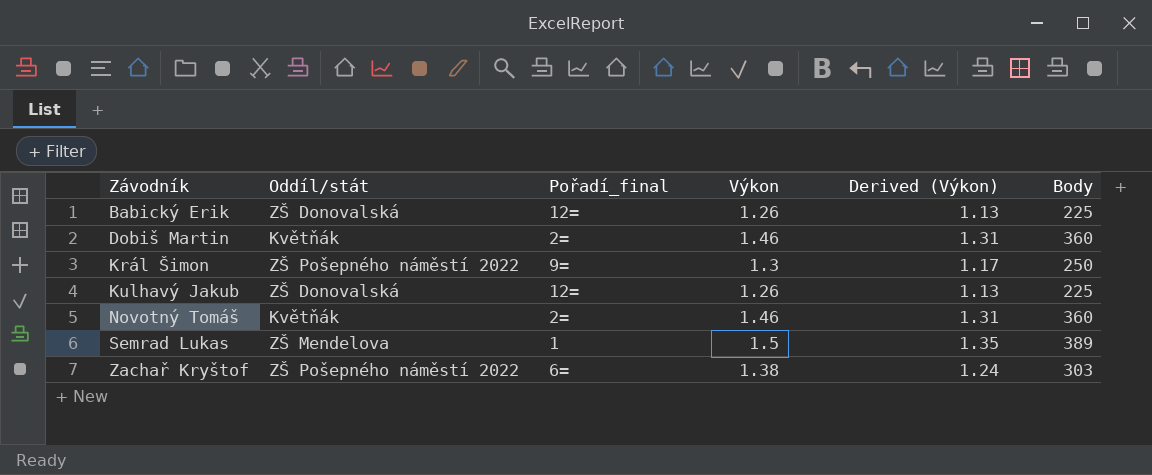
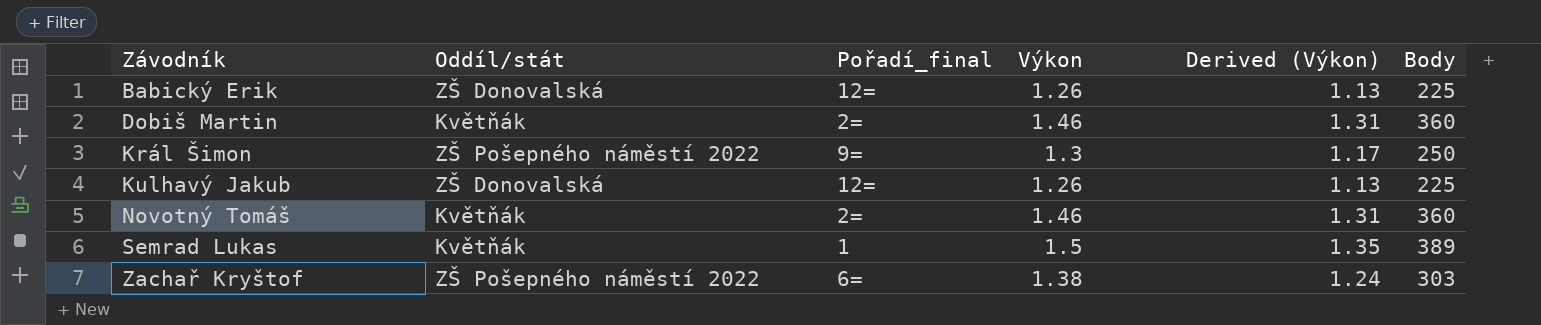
Semrad Lukas | Oddíl/stát: ZŠ Mendelova -> Květňák

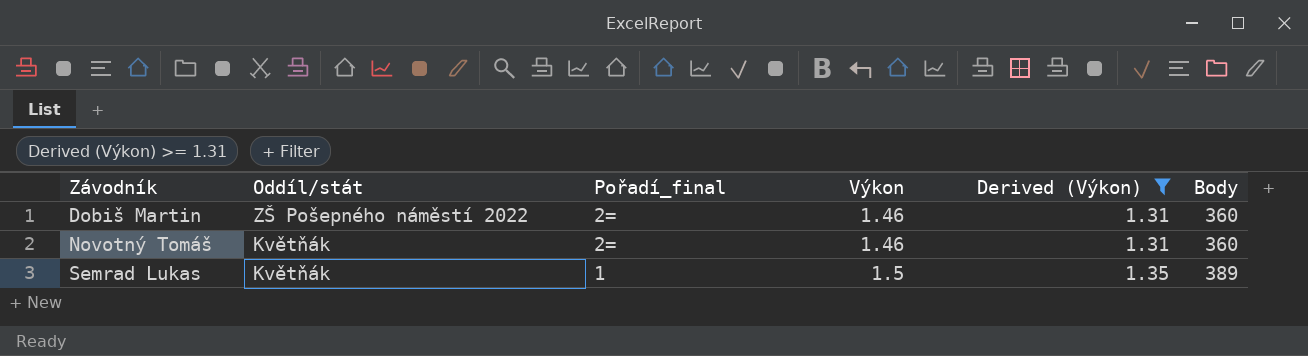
filter: none -> Derived (Výkon) >= 1.31
Dobiš Martin | Oddíl/stát: Květňák -> ZŠ Pošepného náměstí 2022

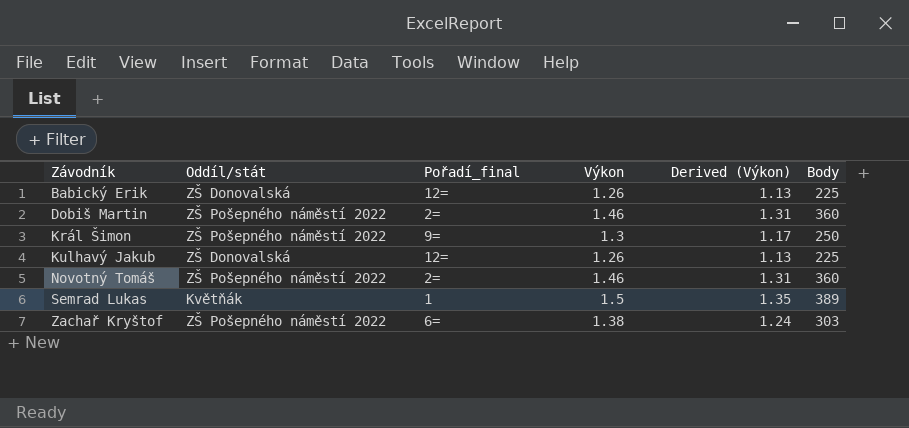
filter: Derived (Výkon) >= 1.31 -> none
Novotný Tomáš | Oddíl/stát: Květňák -> ZŠ Pošepného náměstí 2022

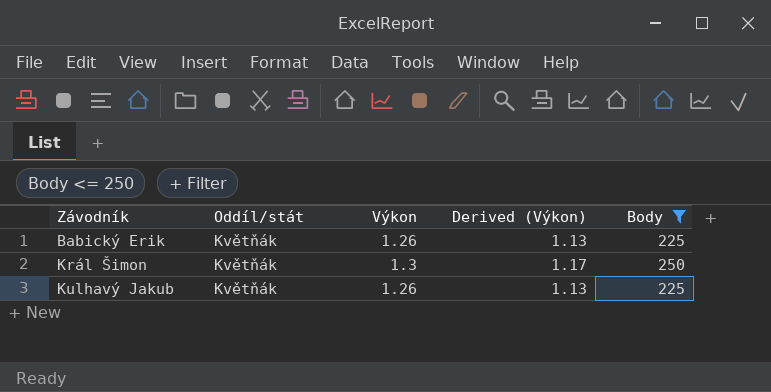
filter: none -> Body <= 250
column Pořadí_final | position: 3 -> none
Babický Erik | Oddíl/stát: ZŠ Donovalská -> Květňák
Král Šimon | Oddíl/stát: ZŠ Pošepného náměstí 2022 -> Květňák
Kulhavý Jakub | Oddíl/stát: ZŠ Donovalská -> Květňák

